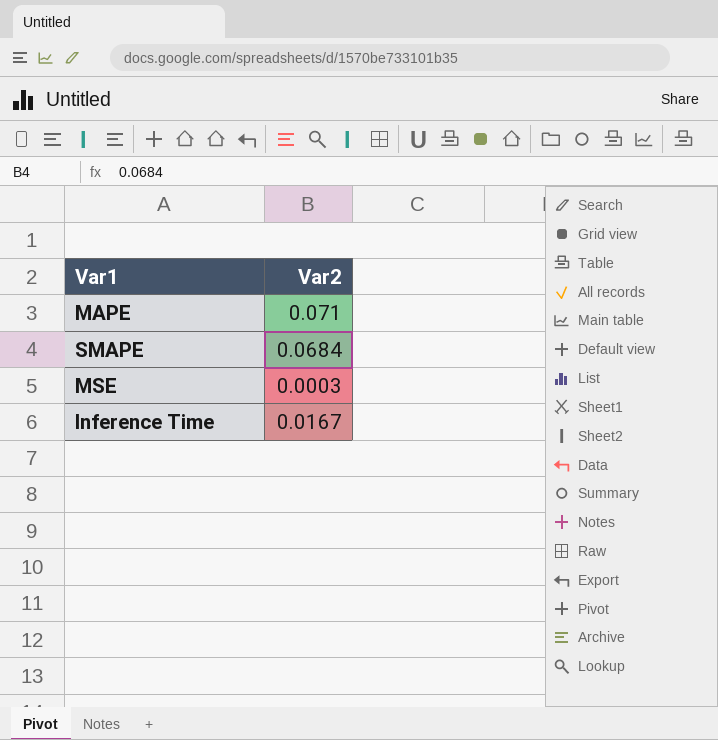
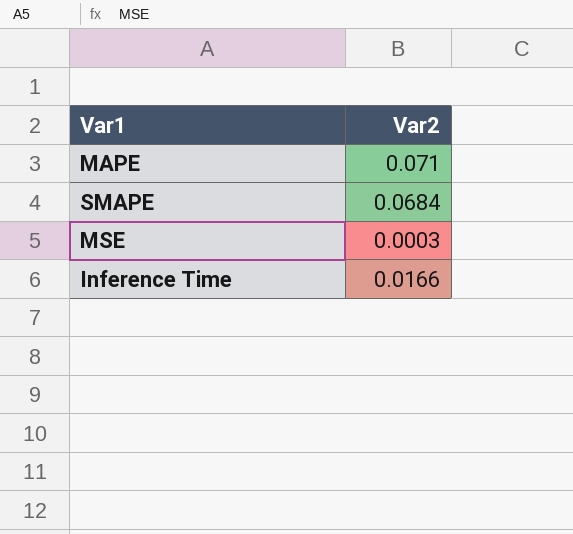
Inference Time | Var2: 0.0167 -> 0.0166

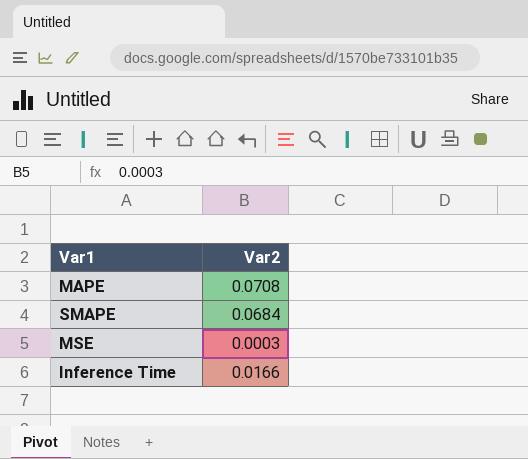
MAPE | Var2: 0.071 -> 0.0708

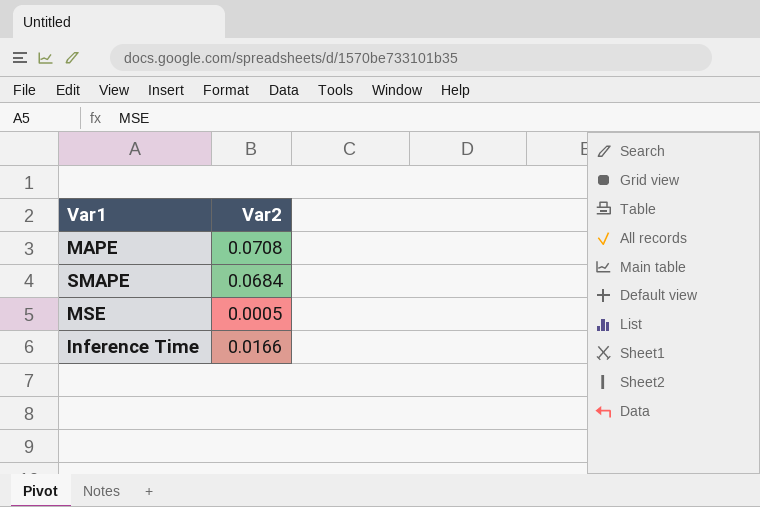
MSE | Var2: 0.0003 -> 0.0005

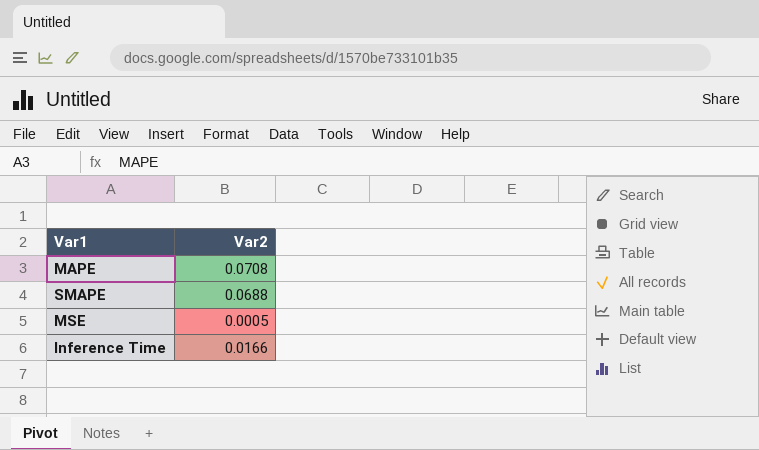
SMAPE | Var2: 0.0684 -> 0.0688

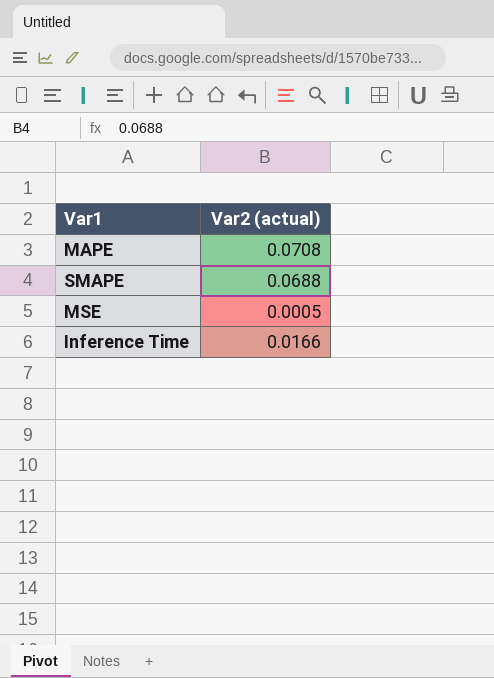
column name: Var2 -> Var2 (actual)

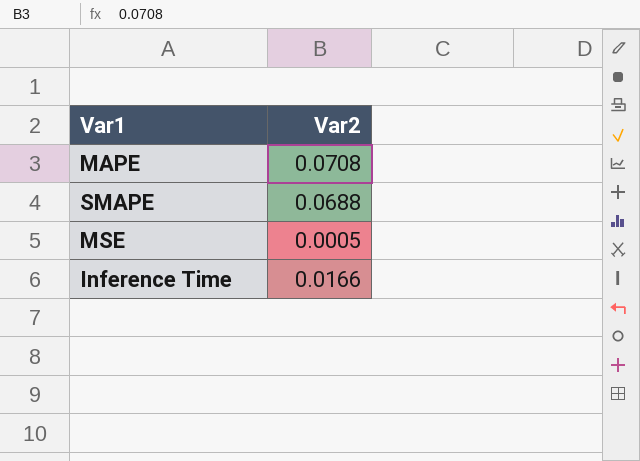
column name: Var2 (actual) -> Var2

